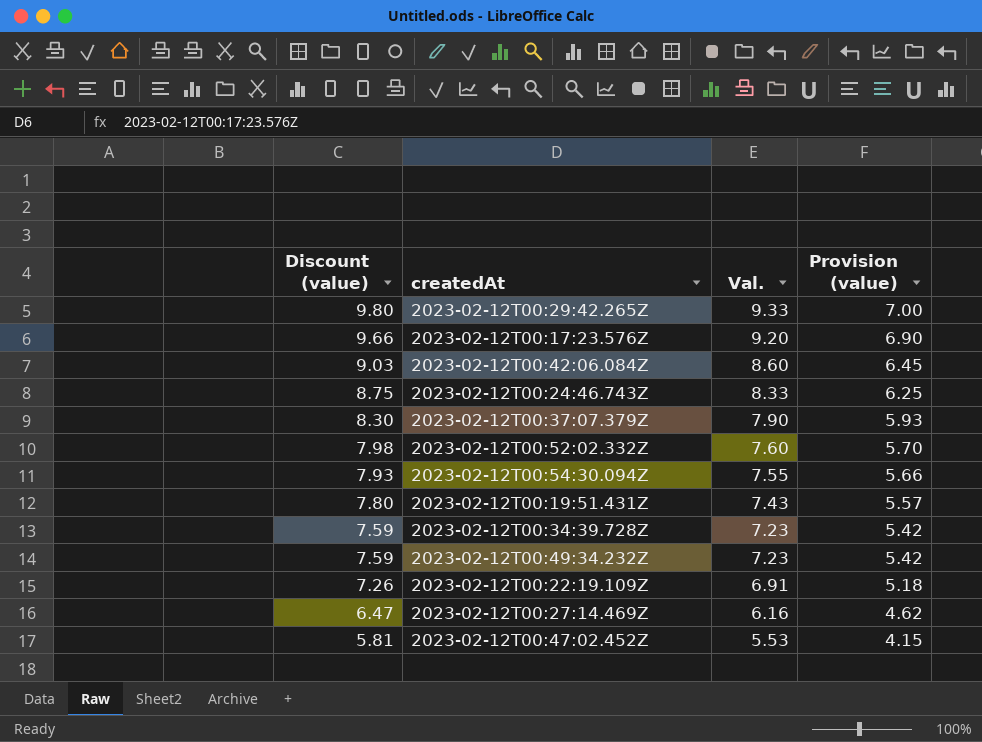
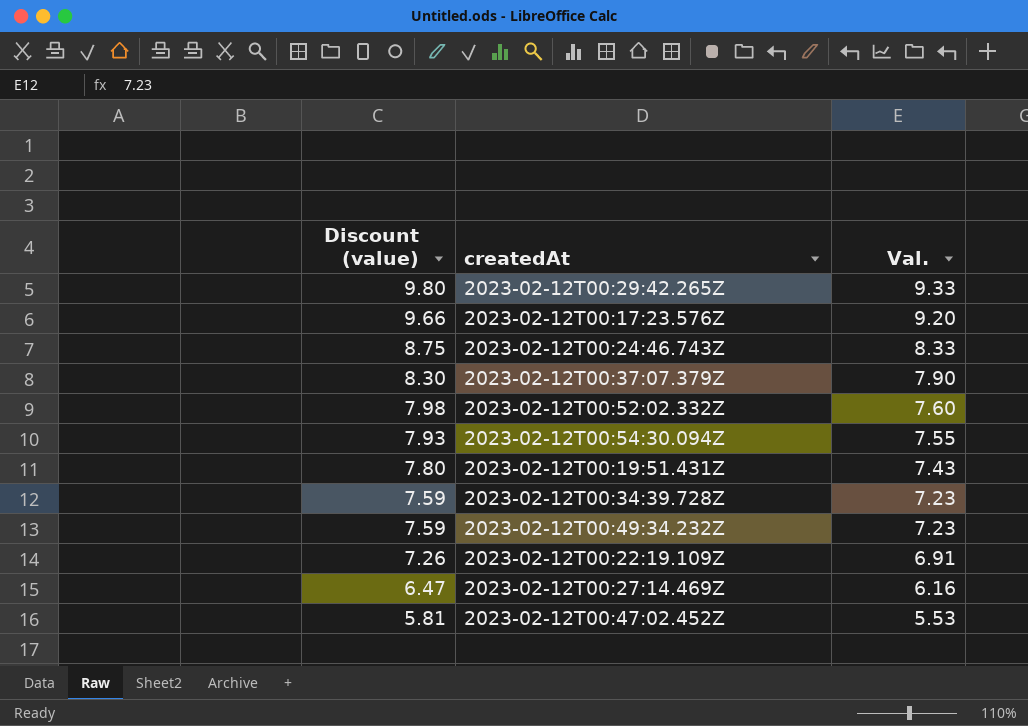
column Provision (value) | formula: [Val.] * 0.75 -> none
row 2023-02-12T00:42:06.084Z: 9.03 | 8.60 | 6.45 -> none

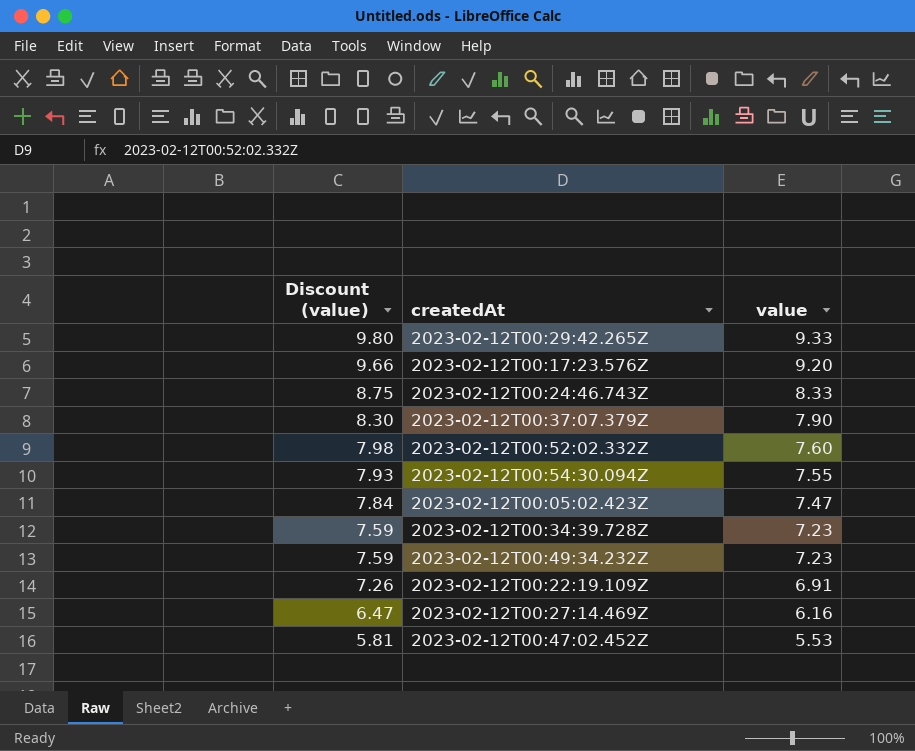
column name: Val. -> value
row 2023-02-12T00:19:51.431Z: 7.80 | 7.43 -> none
row 2023-02-12T00:05:02.423Z: none -> 7.84 | 7.47

